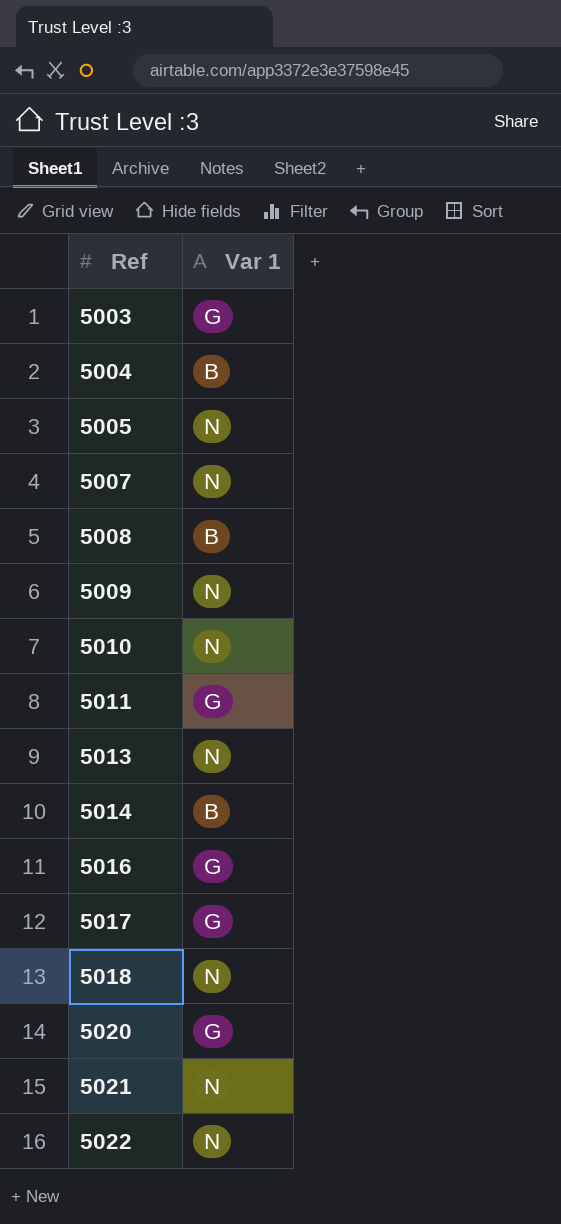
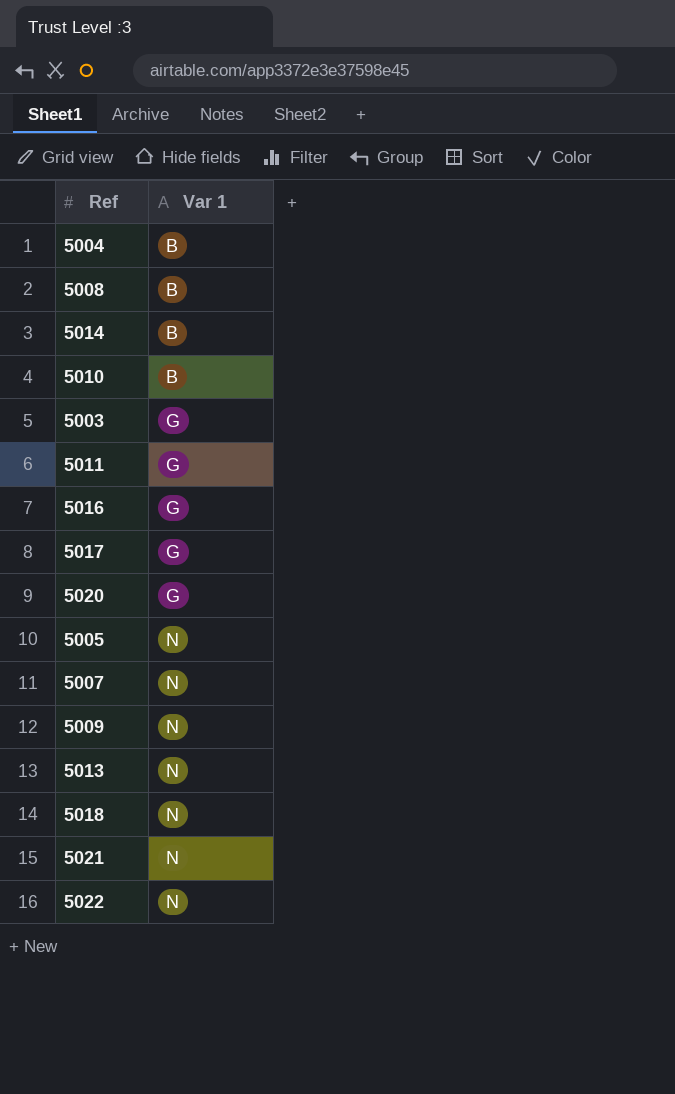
row order: Ref ascending -> Var 1 ascending
5010 | Var 1: N -> B

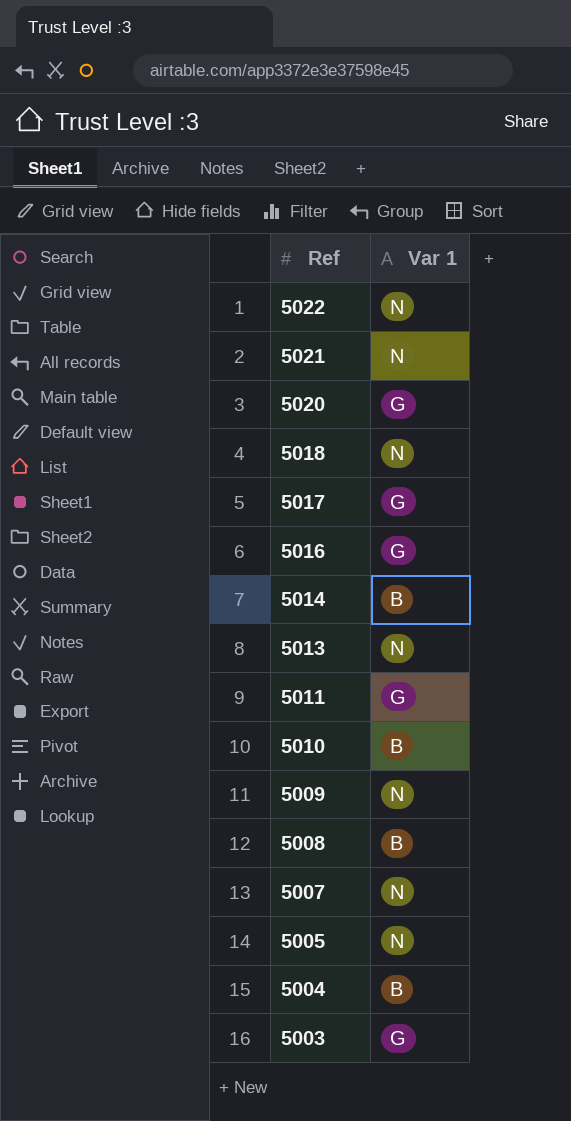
row order: Var 1 ascending -> Ref descending

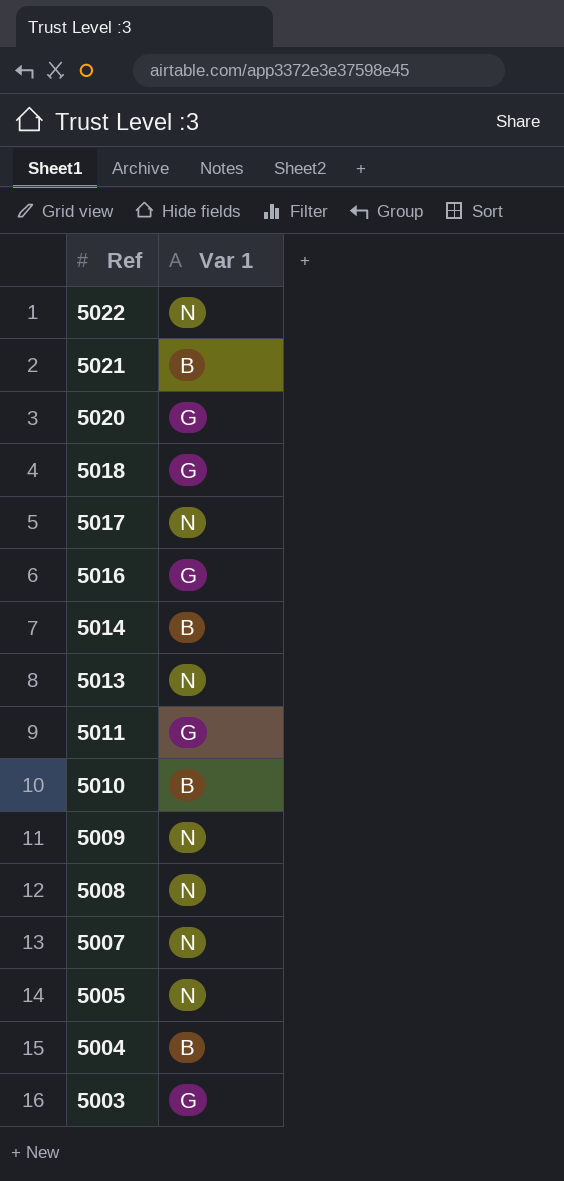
5021 | Var 1: N -> B
5018 | Var 1: N -> G
5017 | Var 1: G -> N
5008 | Var 1: B -> N

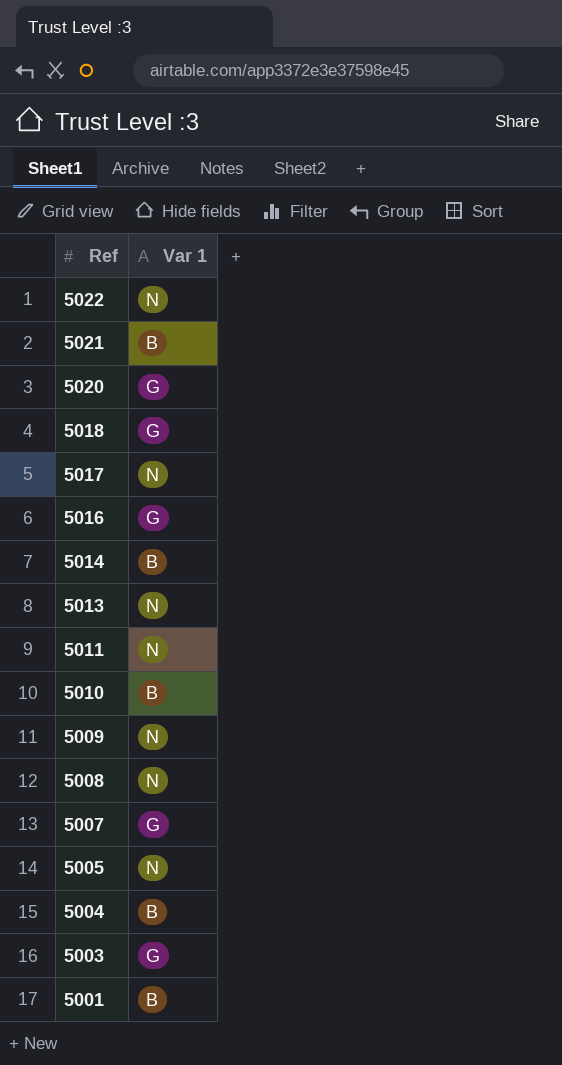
5011 | Var 1: G -> N
5007 | Var 1: N -> G
row 5001: none -> B

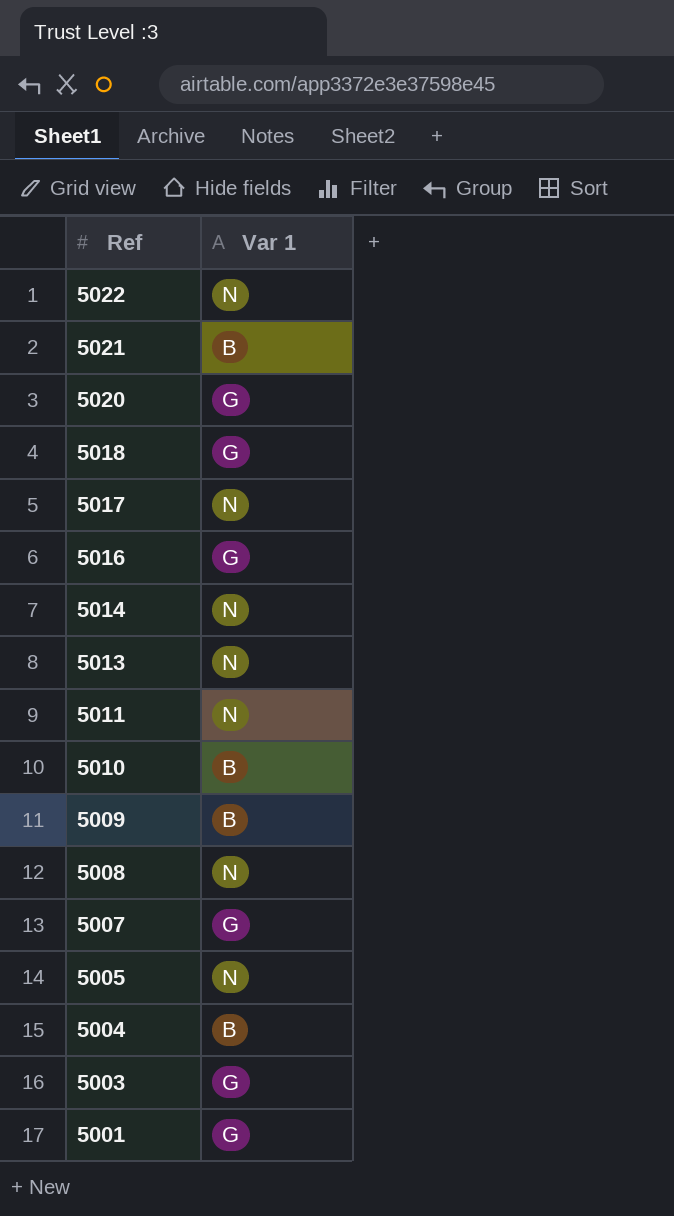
5014 | Var 1: B -> N
5009 | Var 1: N -> B
5001 | Var 1: B -> G

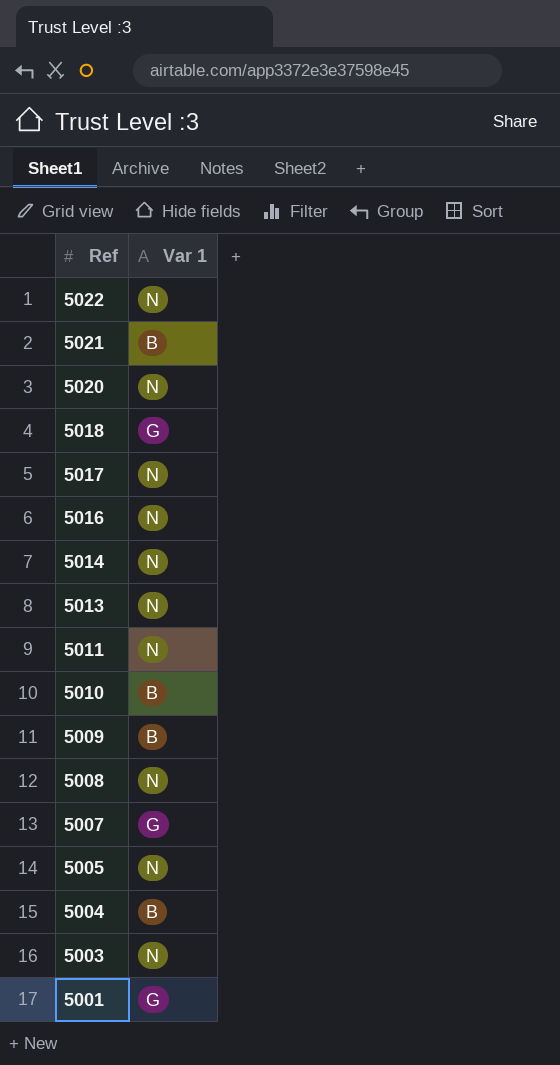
5020 | Var 1: G -> N
5016 | Var 1: G -> N
5003 | Var 1: G -> N

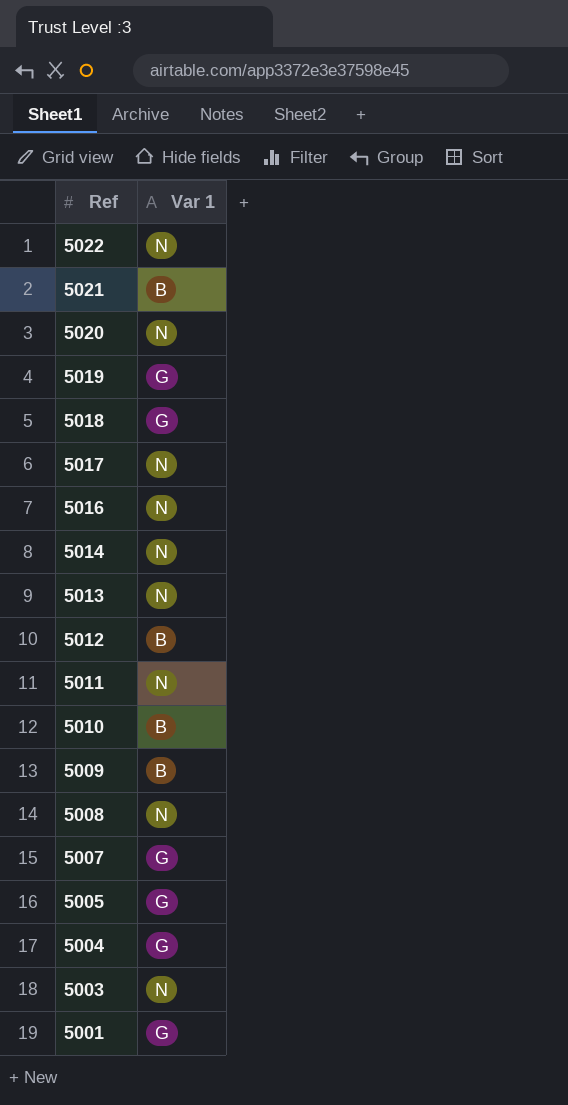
row 5019: none -> G
row 5012: none -> B
5005 | Var 1: N -> G
5004 | Var 1: B -> G

